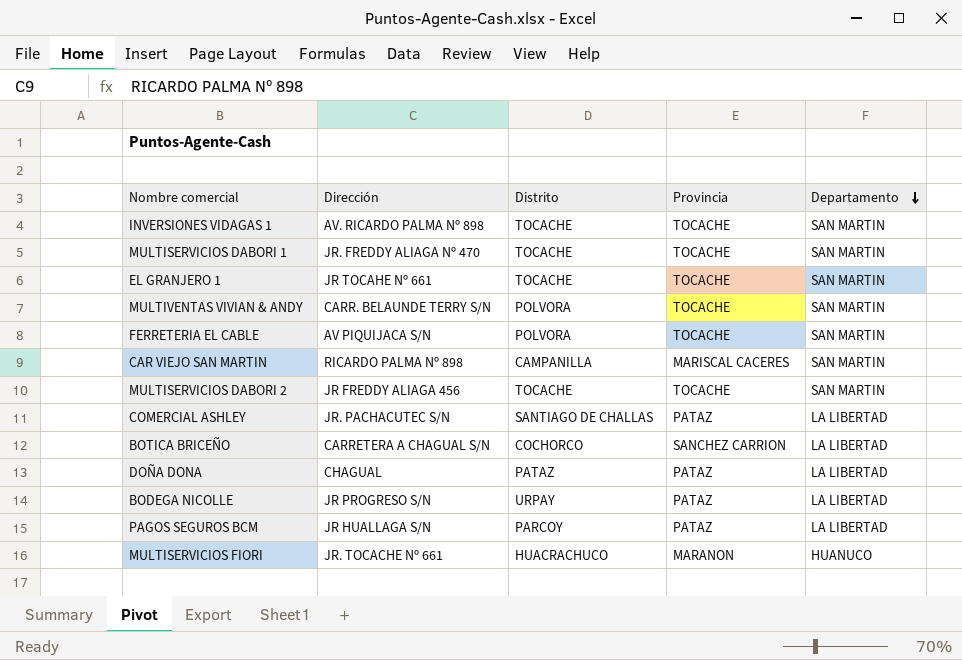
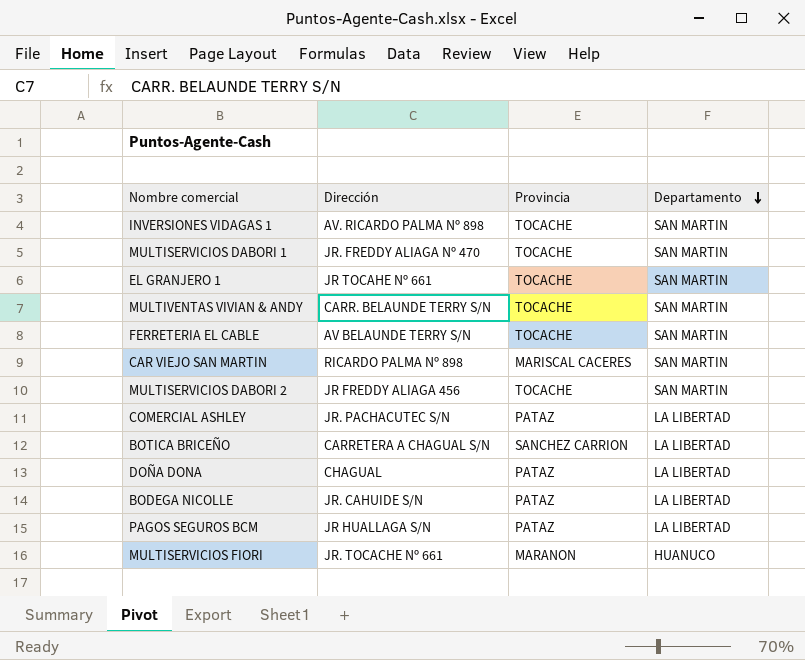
column Distrito | position: 3 -> none
FERRETERIA EL CABLE | Dirección: AV PIQUIJACA S/N -> AV BELAUNDE TERRY S/N
BODEGA NICOLLE | Dirección: JR PROGRESO S/N -> JR. CAHUIDE S/N

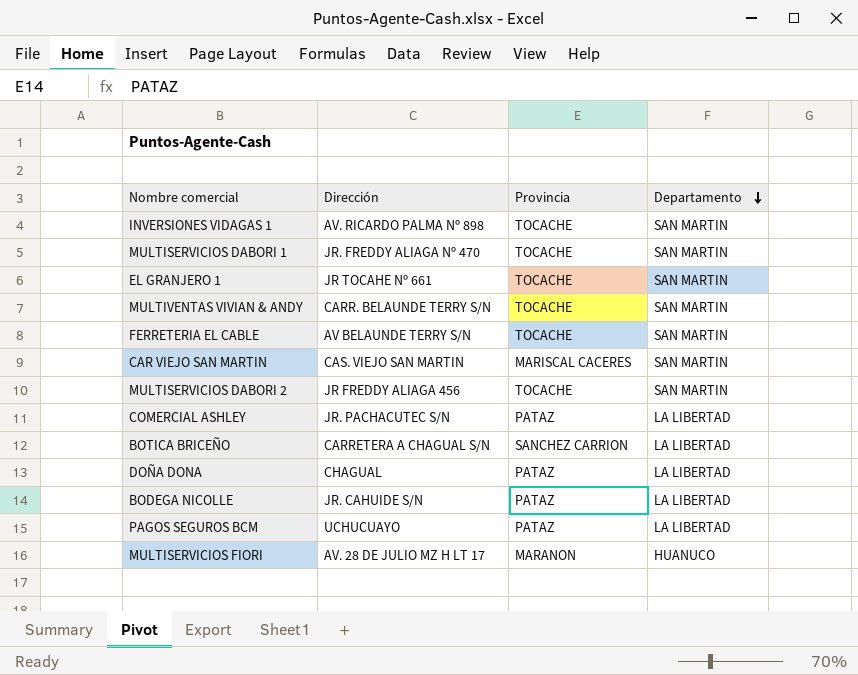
CAR VIEJO SAN MARTIN | Dirección: RICARDO PALMA Nº 898 -> CAS. VIEJO SAN MARTIN
PAGOS SEGUROS BCM | Dirección: JR HUALLAGA S/N -> UCHUCUAYO
MULTISERVICIOS FIORI | Dirección: JR. TOCACHE Nº 661 -> AV. 28 DE JULIO MZ H LT 17

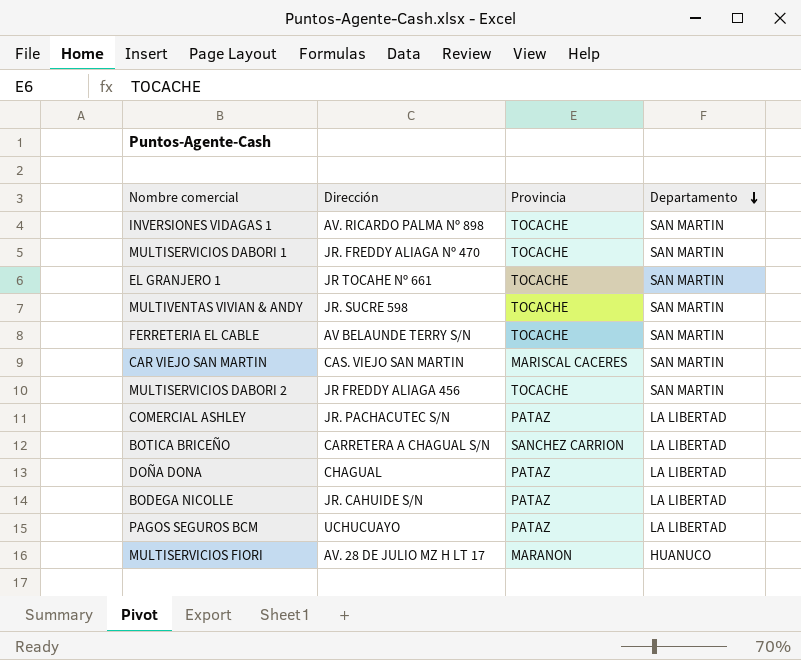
MULTIVENTAS VIVIAN & ANDY | Dirección: CARR. BELAUNDE TERRY S/N -> JR. SUCRE 598

